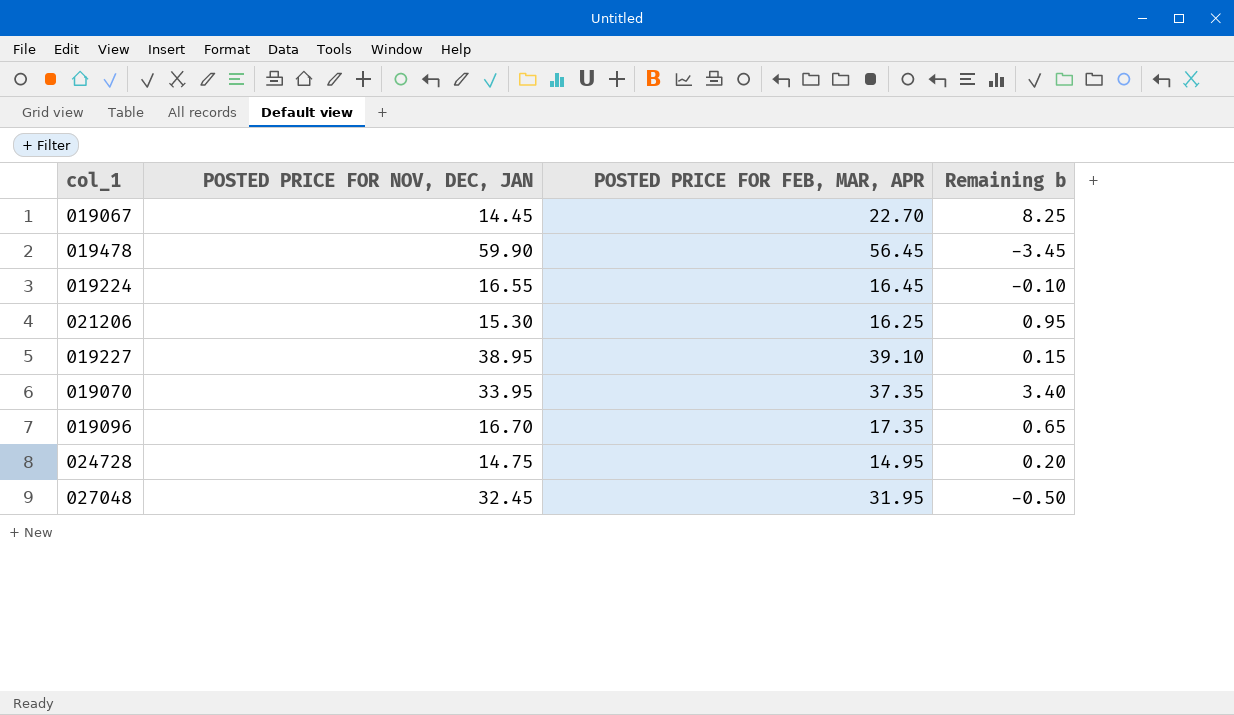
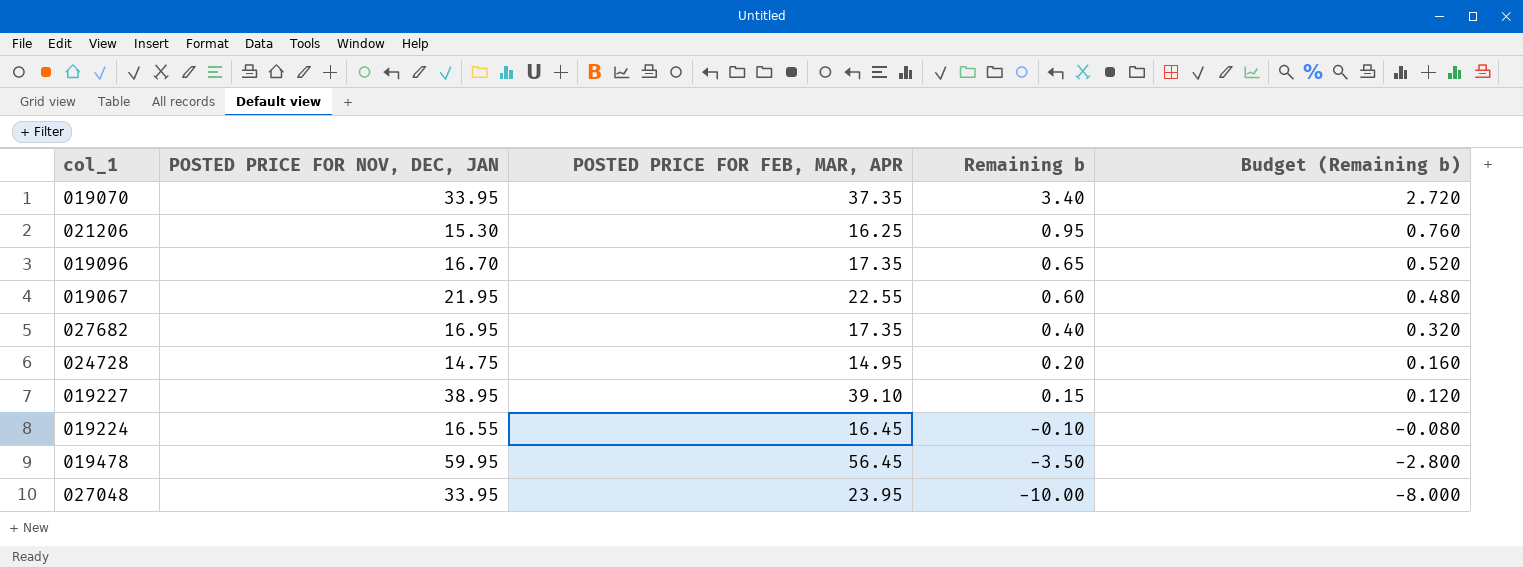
row order: none -> Remaining b descending
column Budget (Remaining b) | formula: none -> [Remaining b] * 0.8
019067 | POSTED PRICE FOR NOV, DEC, JAN: 14.45 -> 21.95
019067 | POSTED PRICE FOR FEB, MAR, APR: 22.70 -> 22.55
019067 | Remaining b: 8.25 -> 0.60
row 027682: none -> 16.95 | 17.35 | 0.40 | 0.320
019478 | POSTED PRICE FOR NOV, DEC, JAN: 59.90 -> 59.95
019478 | Remaining b: -3.45 -> -3.50
027048 | POSTED PRICE FOR NOV, DEC, JAN: 32.45 -> 33.95
027048 | POSTED PRICE FOR FEB, MAR, APR: 31.95 -> 23.95
027048 | Remaining b: -0.50 -> -10.00

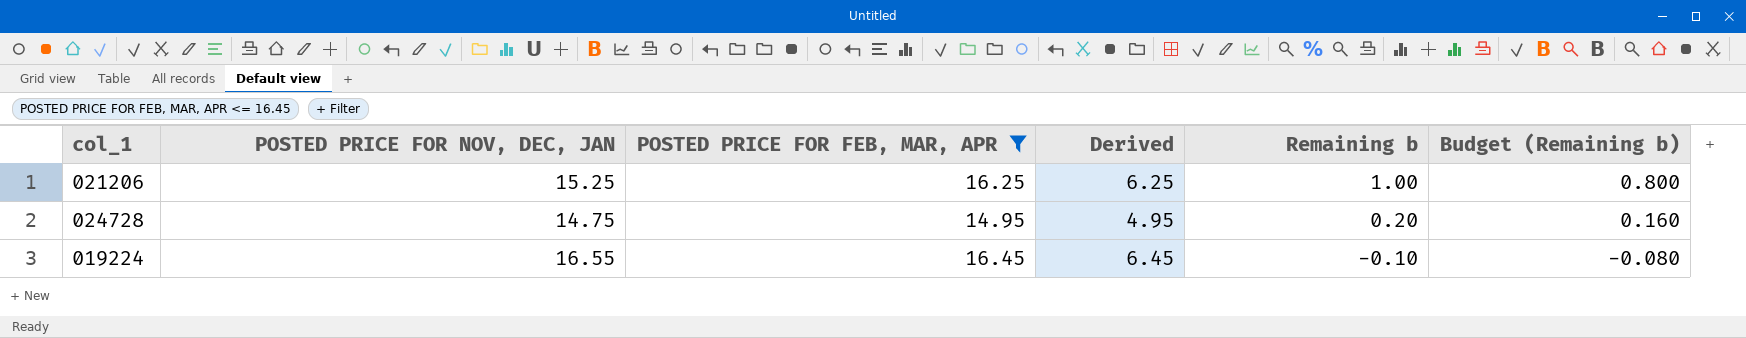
filter: none -> POSTED PRICE FOR FEB, MAR, APR <= 16.45
column Derived | formula: none -> [POSTED PRICE FOR FEB, MAR, APR] - 10
021206 | POSTED PRICE FOR NOV, DEC, JAN: 15.30 -> 15.25
021206 | Remaining b: 0.95 -> 1.00
021206 | Budget (Remaining b): 0.760 -> 0.800

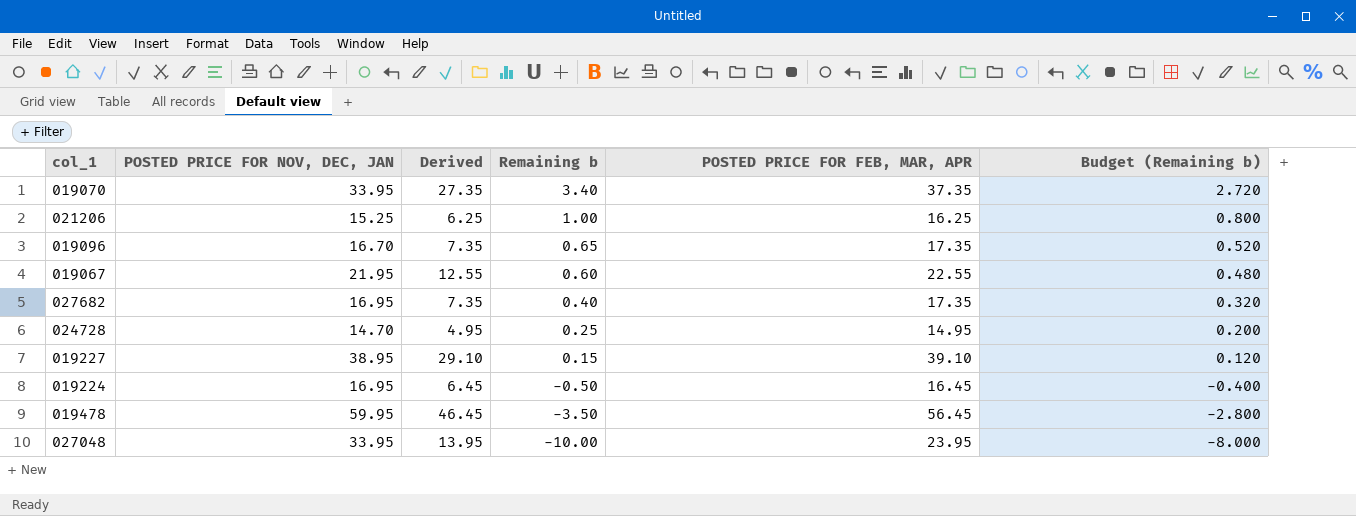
filter: POSTED PRICE FOR FEB, MAR, APR <= 16.45 -> none
column POSTED PRICE FOR FEB, MAR, APR | position: 3 -> 5
024728 | POSTED PRICE FOR NOV, DEC, JAN: 14.75 -> 14.70
024728 | Remaining b: 0.20 -> 0.25
024728 | Budget (Remaining b): 0.160 -> 0.200
019224 | POSTED PRICE FOR NOV, DEC, JAN: 16.55 -> 16.95
019224 | Remaining b: -0.10 -> -0.50
019224 | Budget (Remaining b): -0.080 -> -0.400

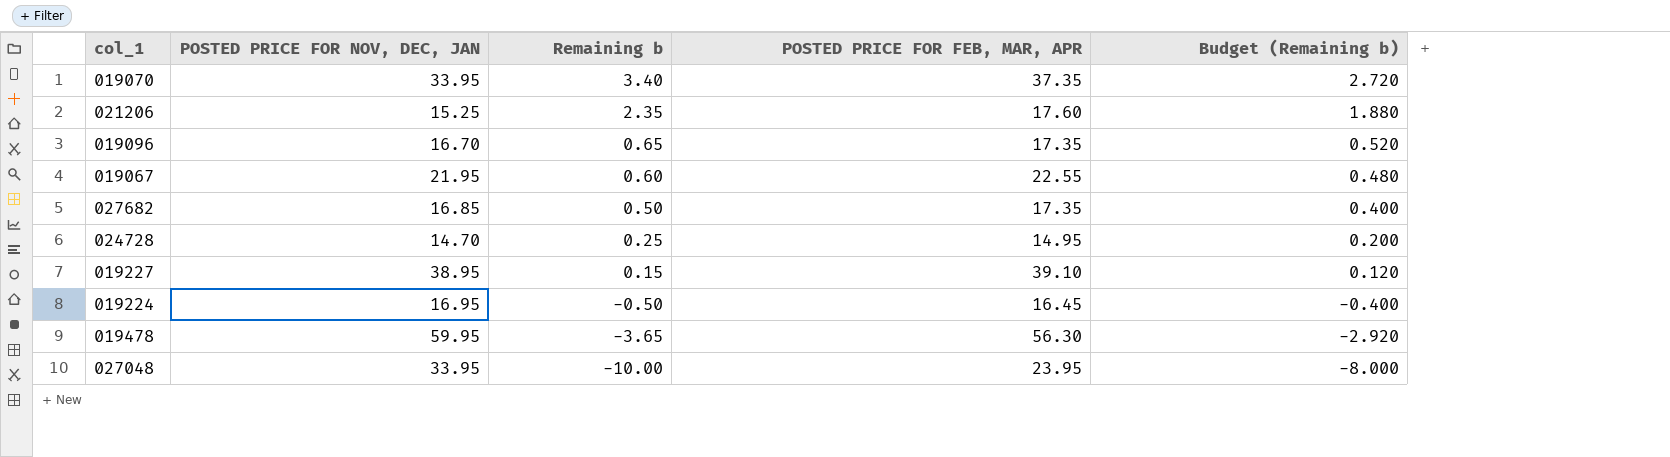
column Derived | formula: [POSTED PRICE FOR FEB, MAR, APR] - 10 -> none
021206 | Remaining b: 1.00 -> 2.35
021206 | POSTED PRICE FOR FEB, MAR, APR: 16.25 -> 17.60
021206 | Budget (Remaining b): 0.800 -> 1.880
027682 | POSTED PRICE FOR NOV, DEC, JAN: 16.95 -> 16.85
027682 | Remaining b: 0.40 -> 0.50
027682 | Budget (Remaining b): 0.320 -> 0.400
019478 | Remaining b: -3.50 -> -3.65
019478 | POSTED PRICE FOR FEB, MAR, APR: 56.45 -> 56.30
019478 | Budget (Remaining b): -2.800 -> -2.920

